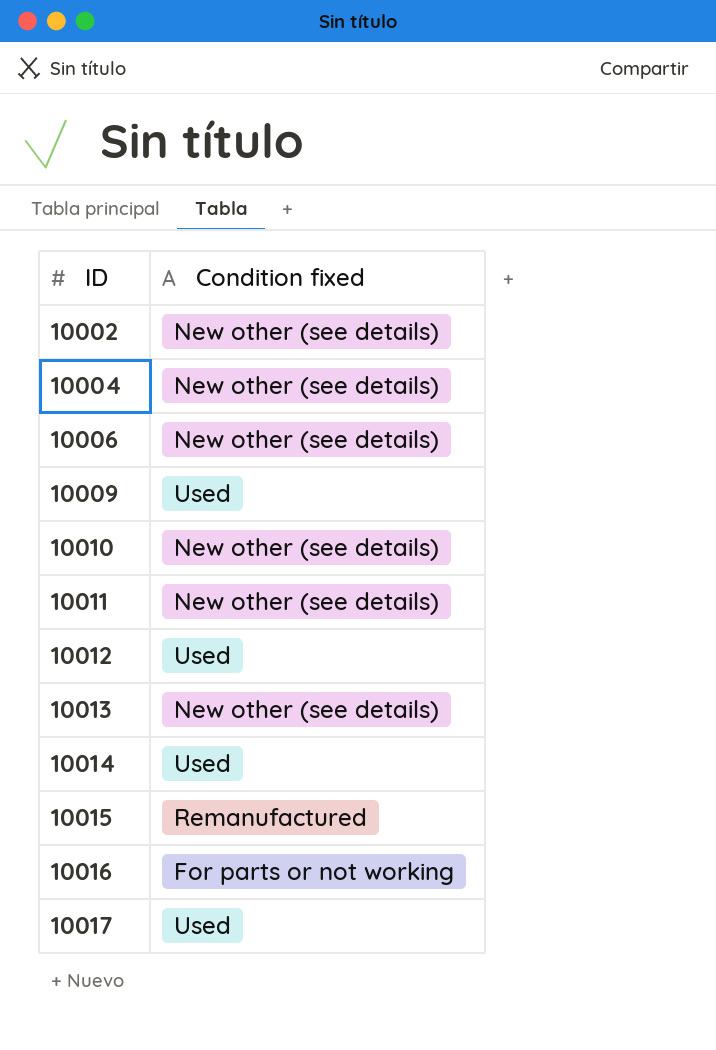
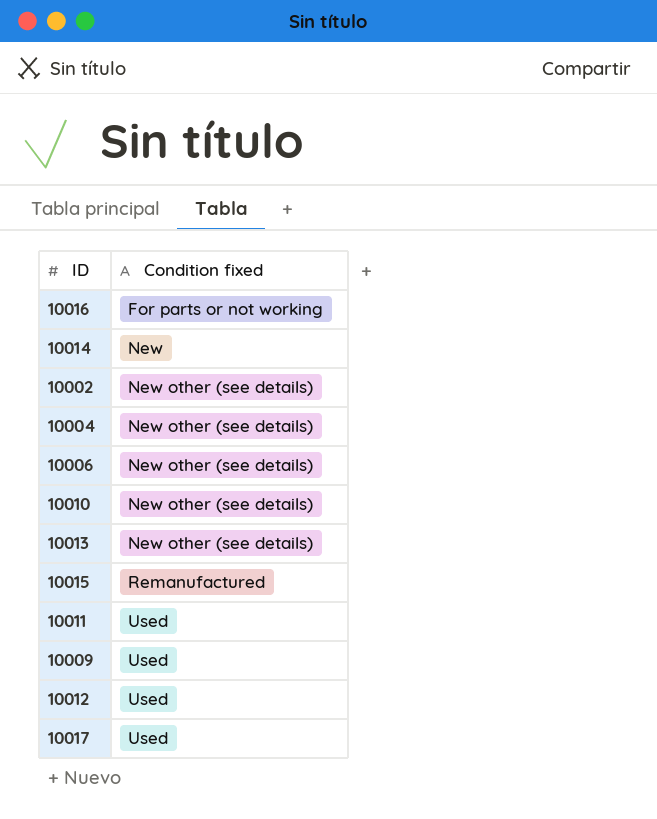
row order: ID ascending -> Condition fixed ascending
10014 | Condition fixed: Used -> New
10011 | Condition fixed: New other (see details) -> Used

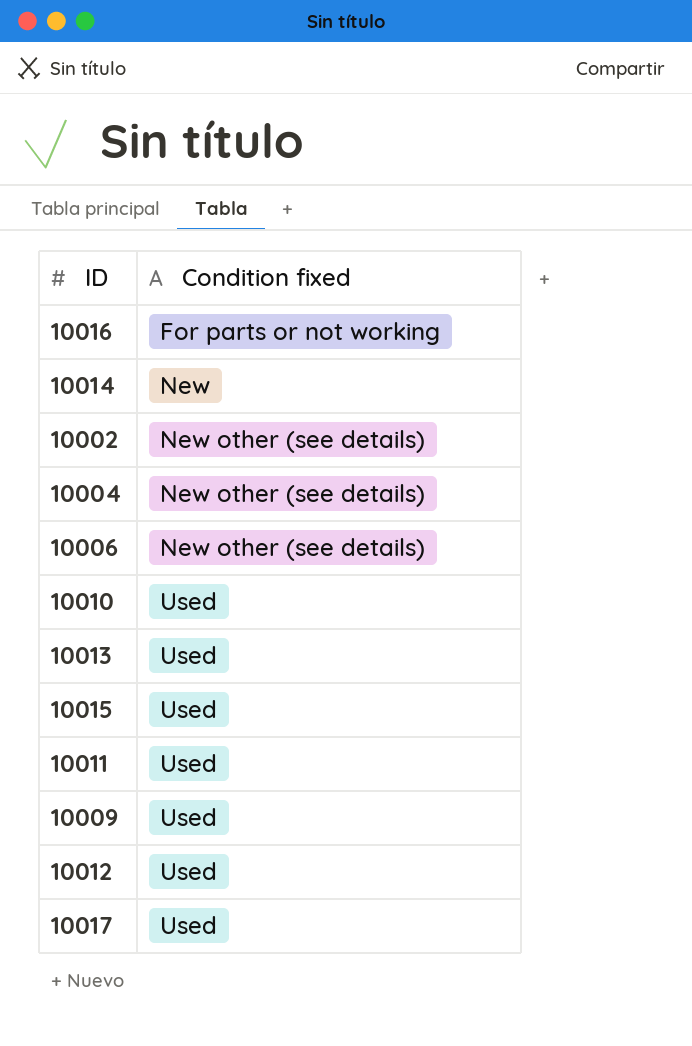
10010 | Condition fixed: New other (see details) -> Used
10013 | Condition fixed: New other (see details) -> Used
10015 | Condition fixed: Remanufactured -> Used

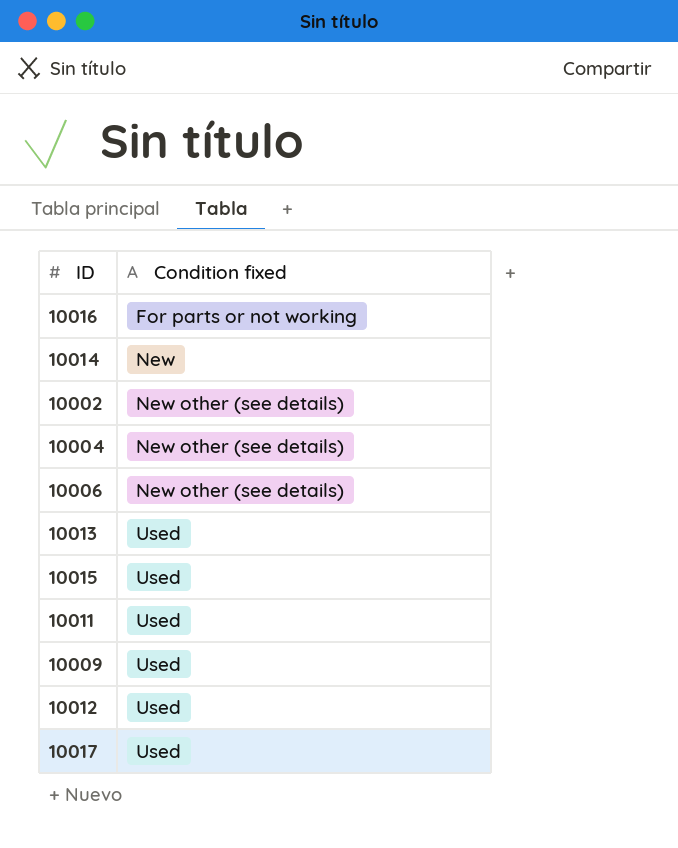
row 10010: Used -> none

